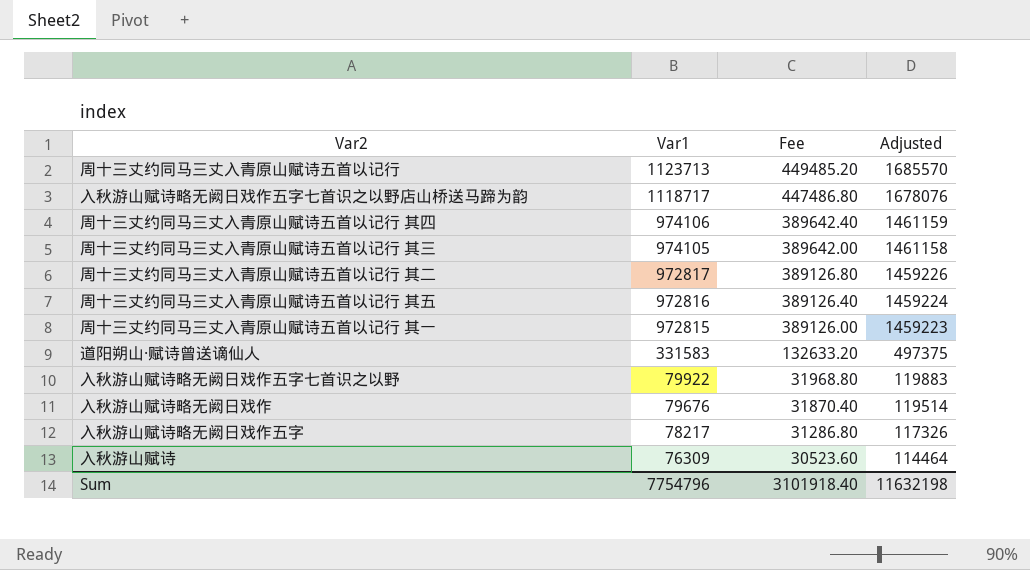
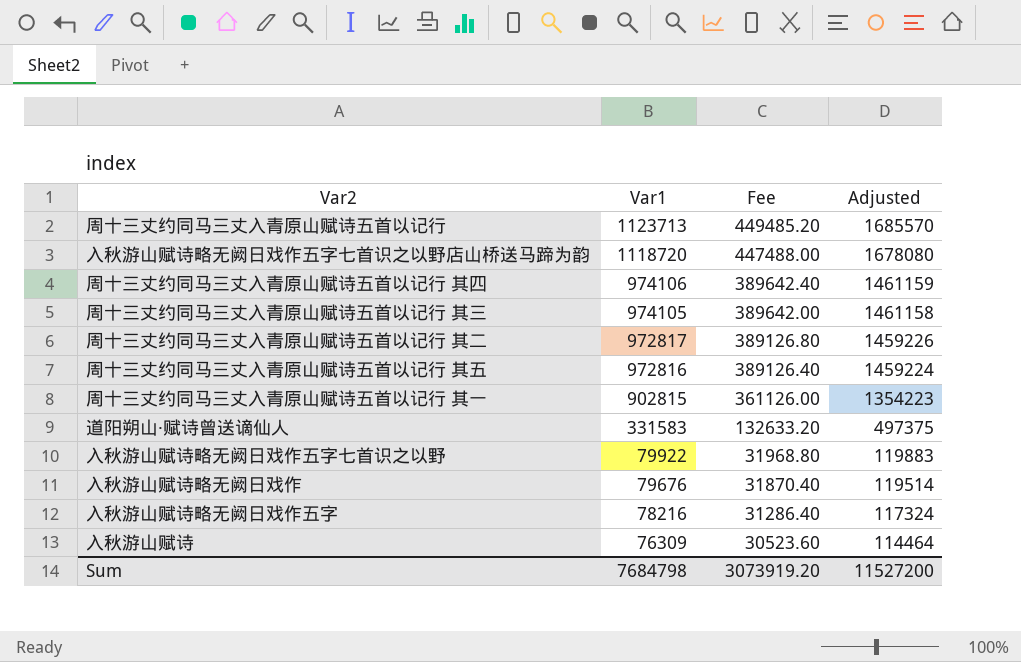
入秋游山赋诗略无阙日戏作五字七首识之以野店山桥送马蹄为韵 | Var1: 1118717 -> 1118720
入秋游山赋诗略无阙日戏作五字七首识之以野店山桥送马蹄为韵 | Fee: 447486.80 -> 447488.00
入秋游山赋诗略无阙日戏作五字七首识之以野店山桥送马蹄为韵 | Adjusted: 1678076 -> 1678080
周十三丈约同马三丈入青原山赋诗五首以记行 其一 | Var1: 972815 -> 902815
周十三丈约同马三丈入青原山赋诗五首以记行 其一 | Fee: 389126.00 -> 361126.00
周十三丈约同马三丈入青原山赋诗五首以记行 其一 | Adjusted: 1459223 -> 1354223
入秋游山赋诗略无阙日戏作五字 | Var1: 78217 -> 78216
入秋游山赋诗略无阙日戏作五字 | Fee: 31286.80 -> 31286.40
入秋游山赋诗略无阙日戏作五字 | Adjusted: 117326 -> 117324
Sum | Var1: 7754796 -> 7684798
Sum | Fee: 3101918.40 -> 3073919.20
Sum | Adjusted: 11632198 -> 11527200

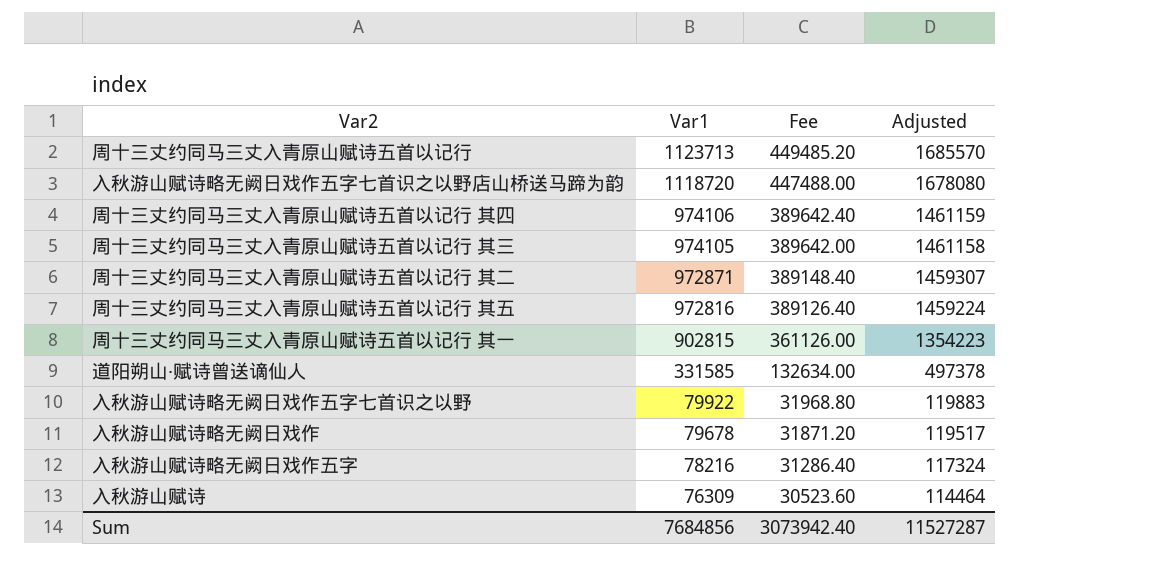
周十三丈约同马三丈入青原山赋诗五首以记行 其二 | Var1: 972817 -> 972871
周十三丈约同马三丈入青原山赋诗五首以记行 其二 | Fee: 389126.80 -> 389148.40
周十三丈约同马三丈入青原山赋诗五首以记行 其二 | Adjusted: 1459226 -> 1459307
道阳朔山·赋诗曾送谪仙人 | Var1: 331583 -> 331585
道阳朔山·赋诗曾送谪仙人 | Fee: 132633.20 -> 132634.00
道阳朔山·赋诗曾送谪仙人 | Adjusted: 497375 -> 497378
入秋游山赋诗略无阙日戏作 | Var1: 79676 -> 79678
入秋游山赋诗略无阙日戏作 | Fee: 31870.40 -> 31871.20
入秋游山赋诗略无阙日戏作 | Adjusted: 119514 -> 119517
Sum | Var1: 7684798 -> 7684856
Sum | Fee: 3073919.20 -> 3073942.40
Sum | Adjusted: 11527200 -> 11527287

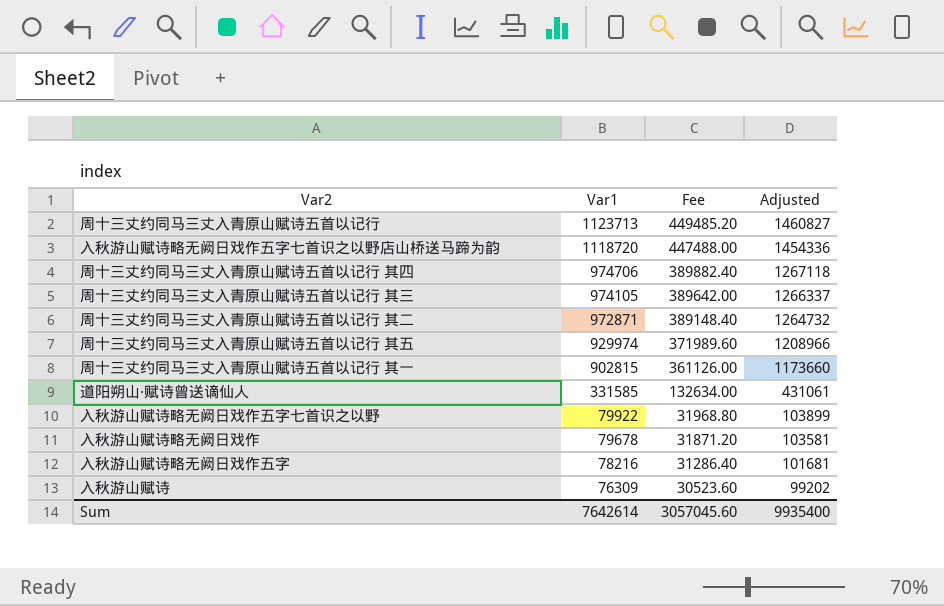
column Adjusted | formula: [Var1] * 1.5 -> [Var1] * 1.3
周十三丈约同马三丈入青原山赋诗五首以记行 其四 | Var1: 974106 -> 974706
周十三丈约同马三丈入青原山赋诗五首以记行 其四 | Fee: 389642.40 -> 389882.40
周十三丈约同马三丈入青原山赋诗五首以记行 其五 | Var1: 972816 -> 929974
周十三丈约同马三丈入青原山赋诗五首以记行 其五 | Fee: 389126.40 -> 371989.60
Sum | Var1: 7684856 -> 7642614
Sum | Fee: 3073942.40 -> 3057045.60
Sum | Adjusted: 11527287 -> 9935400

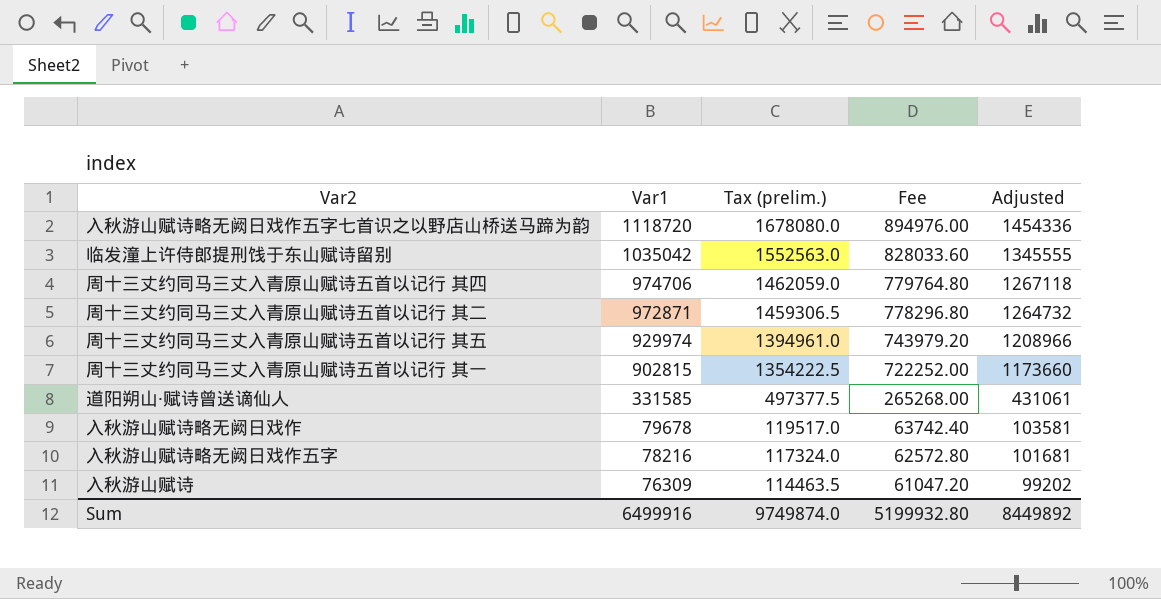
column Tax (prelim.) | formula: none -> [Var1] * 1.5
column Fee | formula: [Var1] * 0.4 -> [Var1] * 0.8
row 周十三丈约同马三丈入青原山赋诗五首以记行: 1123713 | 449485.20 | 1460827 -> none
row 周十三丈约同马三丈入青原山赋诗五首以记行 其三: 974105 | 389642.00 | 1266337 -> none
row 入秋游山赋诗略无阙日戏作五字七首识之以野: 79922 | 31968.80 | 103899 -> none
row 临发潼上许侍郎提刑饯于东山赋诗留别: none -> 1035042 | 1552563.0 | 828033.60 | 1345555
Sum | Var1: 7642614 -> 6499916
Sum | Fee: 3057045.60 -> 5199932.80
Sum | Adjusted: 9935400 -> 8449892

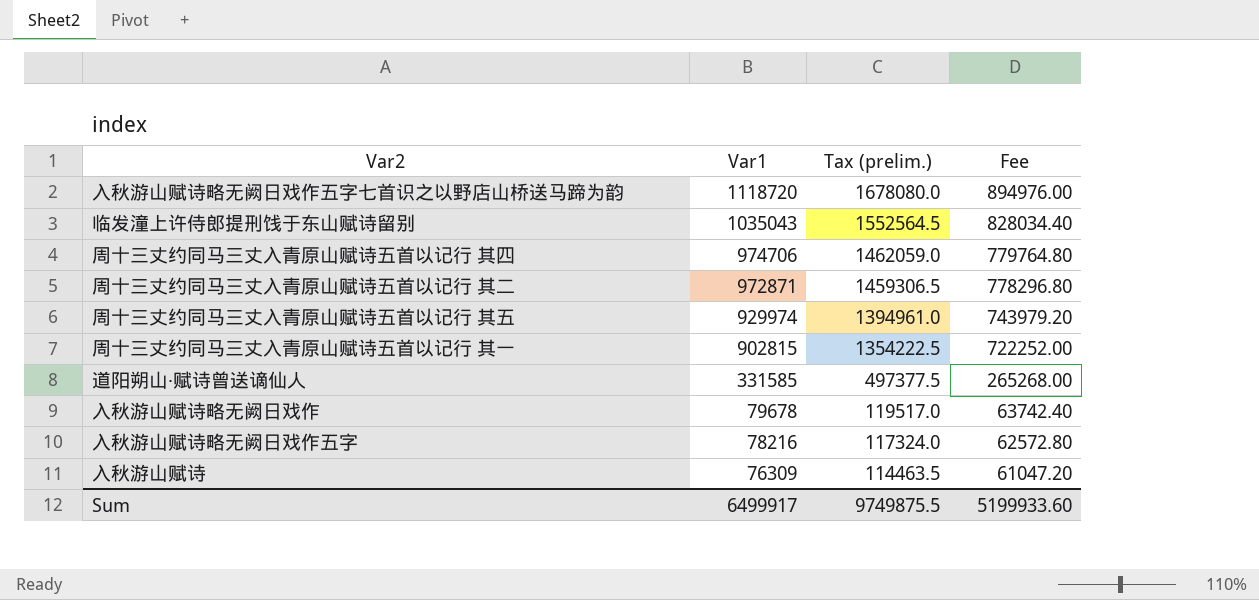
column Adjusted | formula: [Var1] * 1.3 -> none
临发潼上许侍郎提刑饯于东山赋诗留别 | Var1: 1035042 -> 1035043
临发潼上许侍郎提刑饯于东山赋诗留别 | Tax (prelim.): 1552563.0 -> 1552564.5
临发潼上许侍郎提刑饯于东山赋诗留别 | Fee: 828033.60 -> 828034.40
Sum | Var1: 6499916 -> 6499917
Sum | Tax (prelim.): 9749874.0 -> 9749875.5
Sum | Fee: 5199932.80 -> 5199933.60

